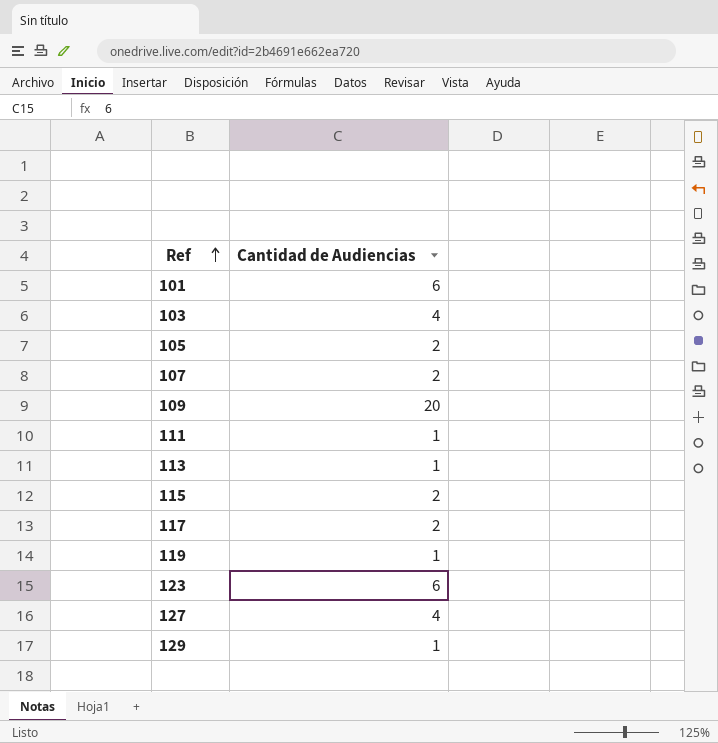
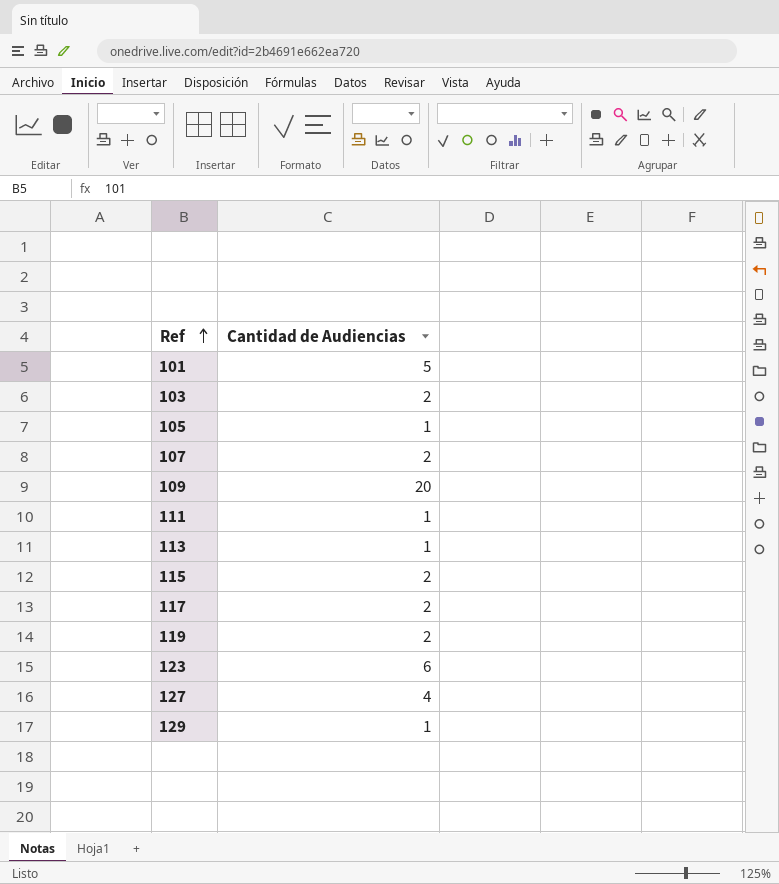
101 | Cantidad de Audiencias: 6 -> 5
103 | Cantidad de Audiencias: 4 -> 2
105 | Cantidad de Audiencias: 2 -> 1
119 | Cantidad de Audiencias: 1 -> 2

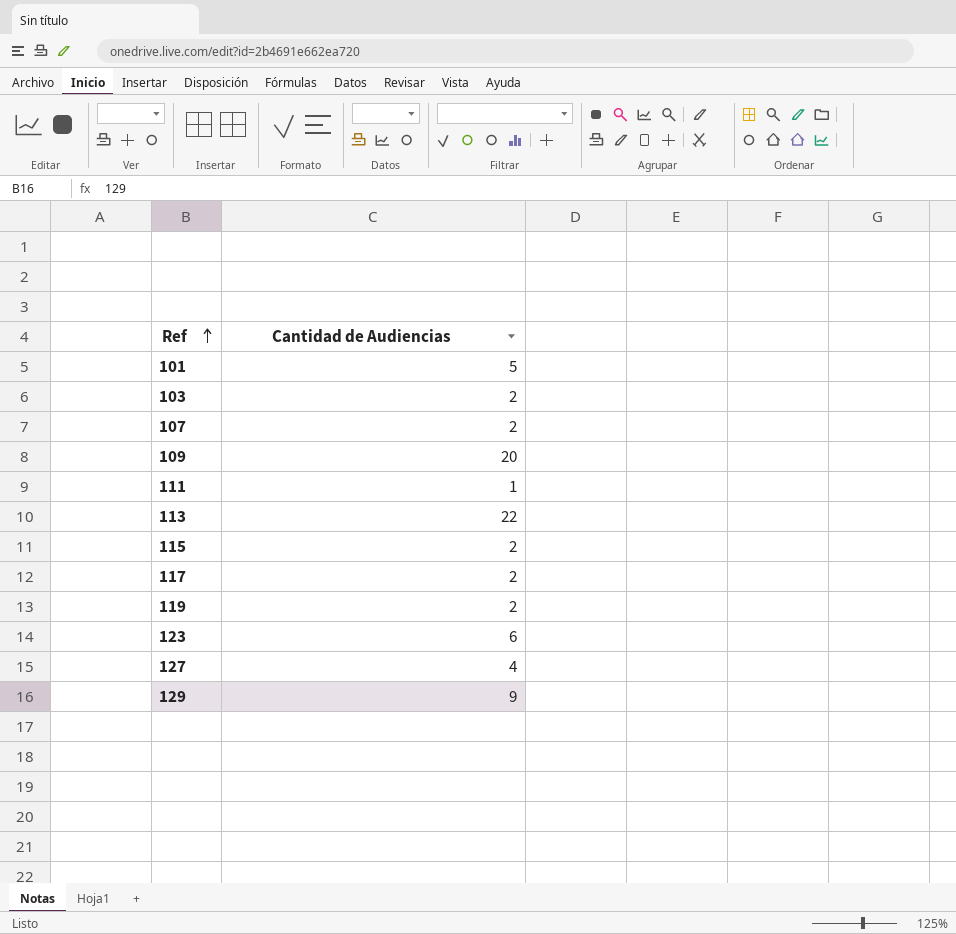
row 105: 1 -> none
113 | Cantidad de Audiencias: 1 -> 22
129 | Cantidad de Audiencias: 1 -> 9

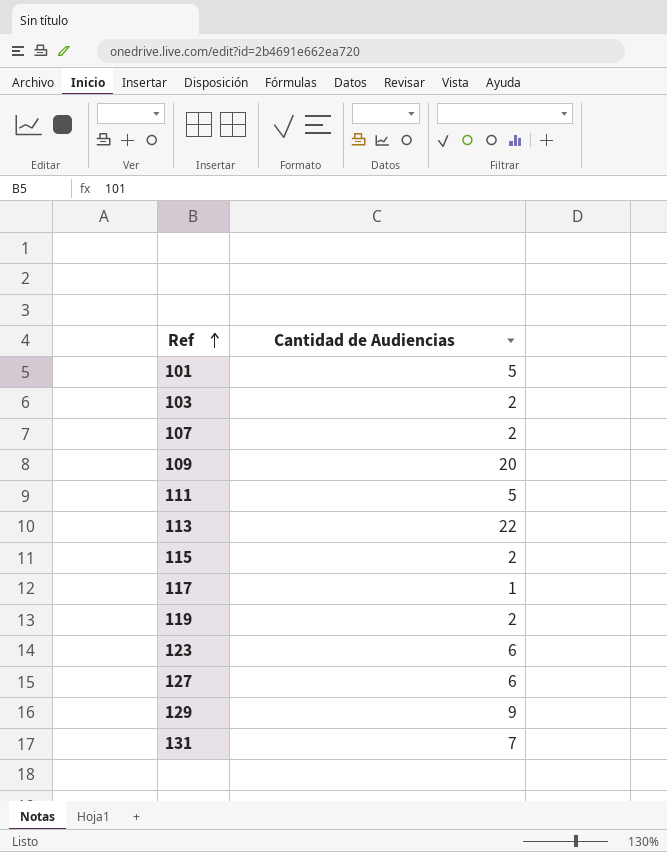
111 | Cantidad de Audiencias: 1 -> 5
117 | Cantidad de Audiencias: 2 -> 1
127 | Cantidad de Audiencias: 4 -> 6
row 131: none -> 7

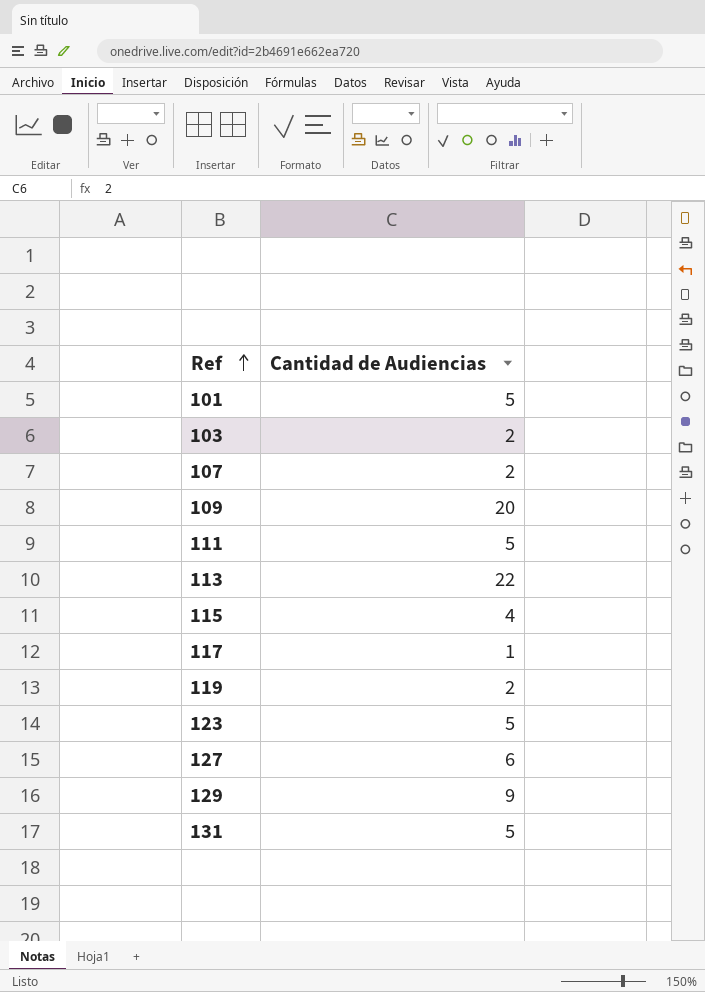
115 | Cantidad de Audiencias: 2 -> 4
123 | Cantidad de Audiencias: 6 -> 5
131 | Cantidad de Audiencias: 7 -> 5

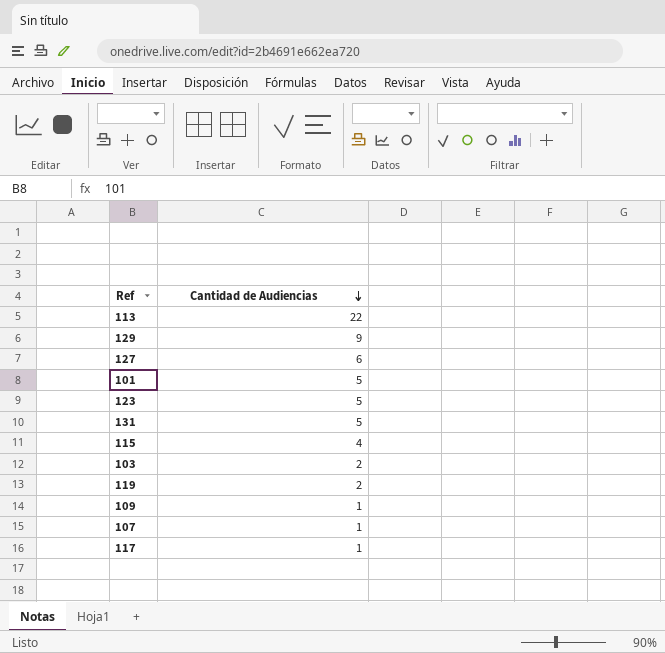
row order: Ref ascending -> Cantidad de Audiencias descending
row 111: 5 -> none
109 | Cantidad de Audiencias: 20 -> 1
107 | Cantidad de Audiencias: 2 -> 1

